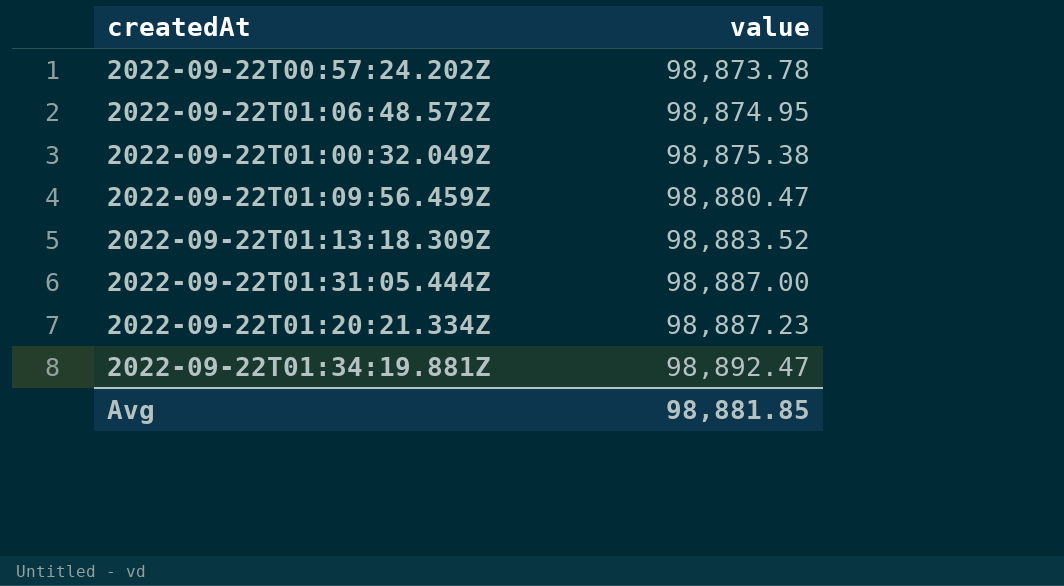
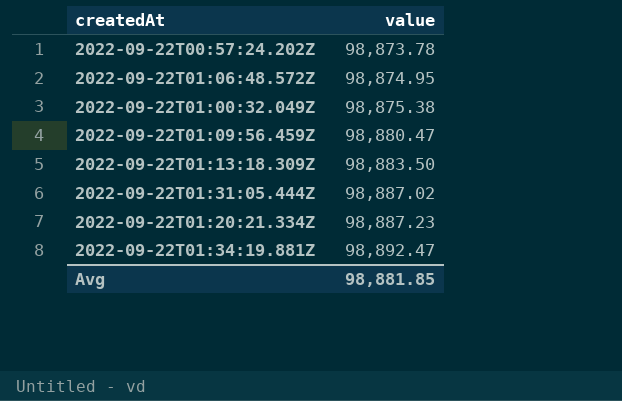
2022-09-22T01:13:18.309Z | value: 98,883.52 -> 98,883.50
2022-09-22T01:31:05.444Z | value: 98,887.00 -> 98,887.02

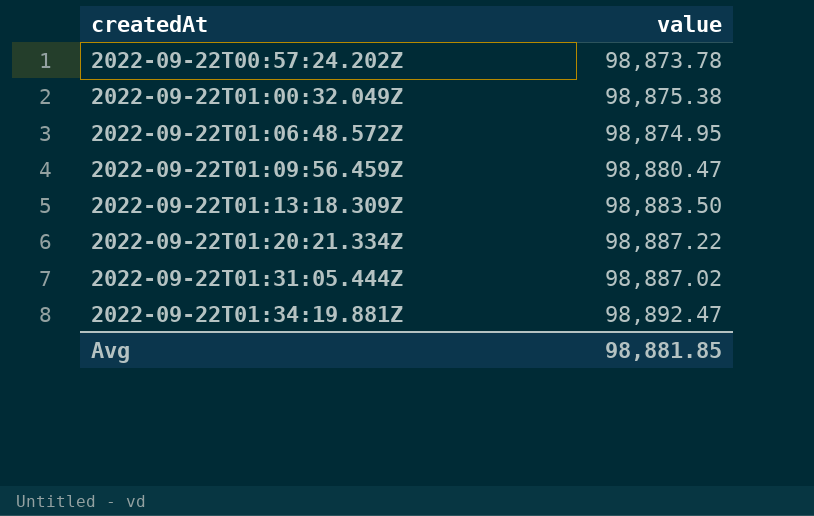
row order: value ascending -> createdAt ascending
2022-09-22T01:20:21.334Z | value: 98,887.23 -> 98,887.22

